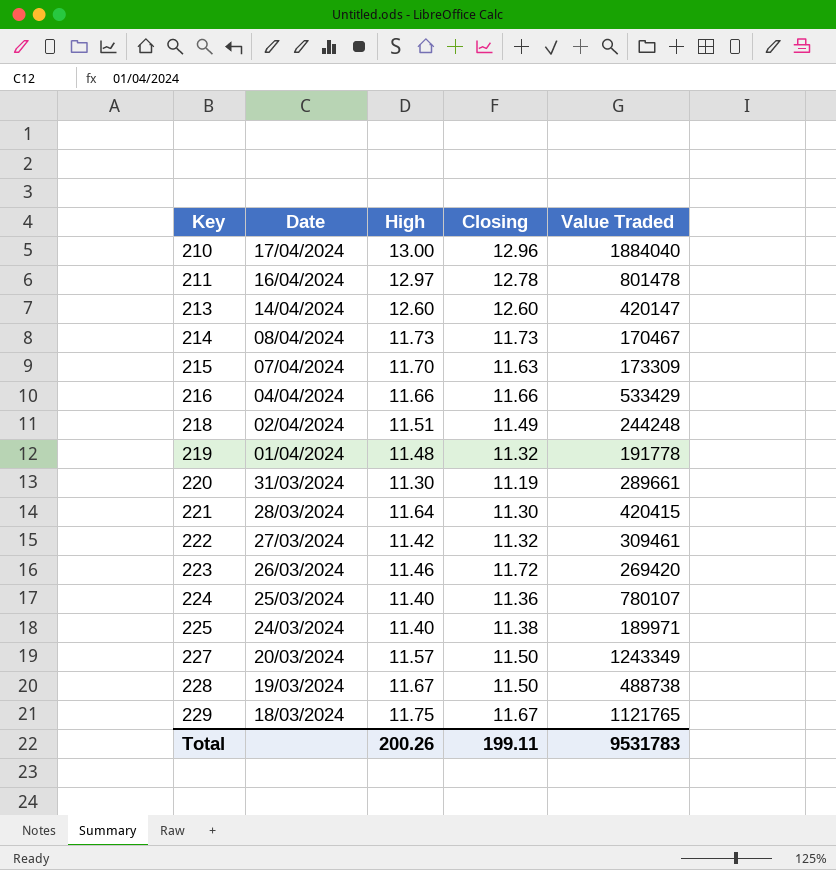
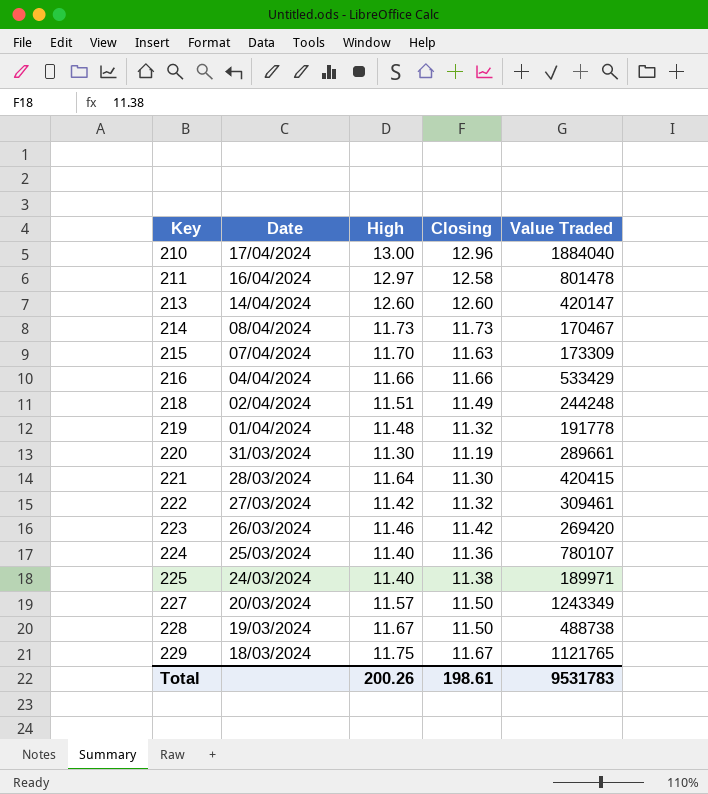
211 | Closing: 12.78 -> 12.58
223 | Closing: 11.72 -> 11.42
Total | Closing: 199.11 -> 198.61

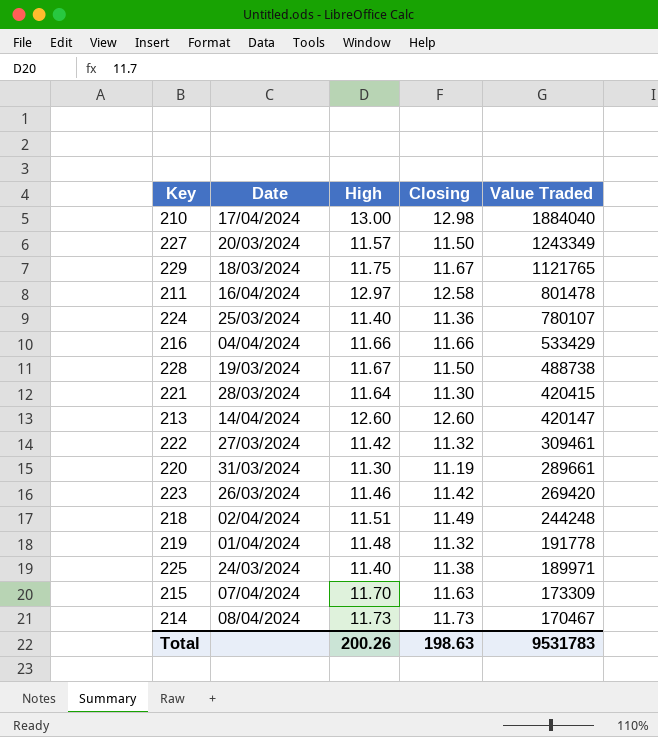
row order: Key ascending -> Value Traded descending
210 | Closing: 12.96 -> 12.98
Total | Closing: 198.61 -> 198.63

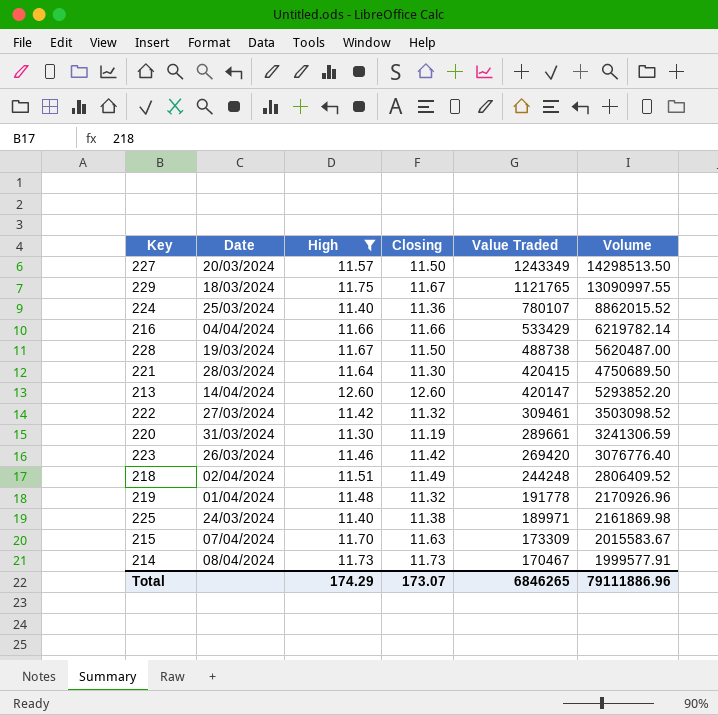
filter: none -> High <= 12.60
column Volume | formula: none -> [Closing] * [Value Traded]
Total | High: 200.26 -> 174.29
Total | Closing: 198.63 -> 173.07
Total | Value Traded: 9531783 -> 6846265

